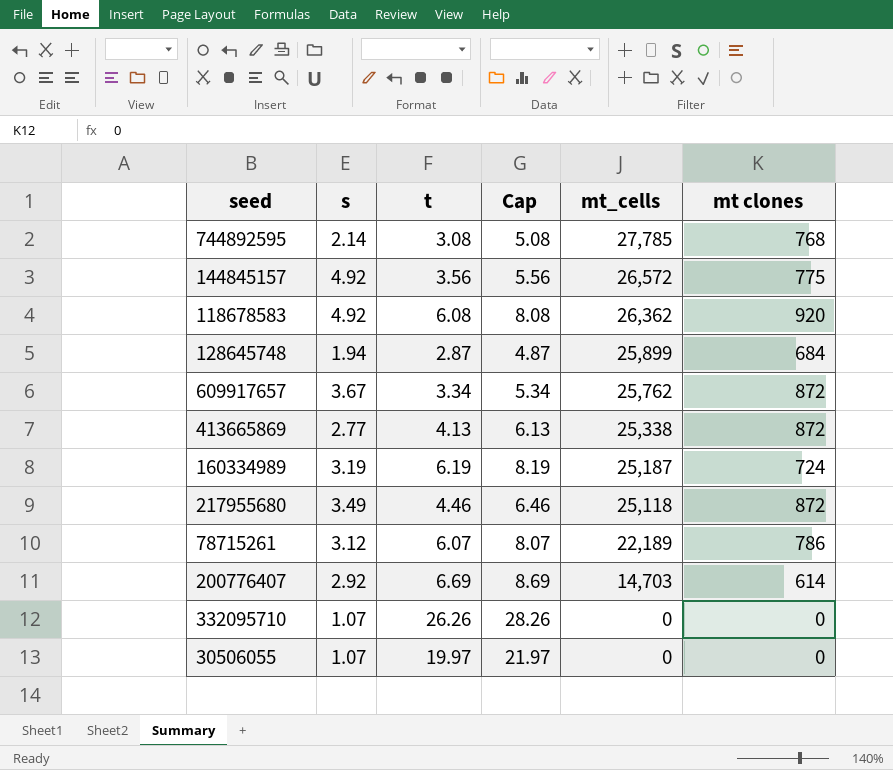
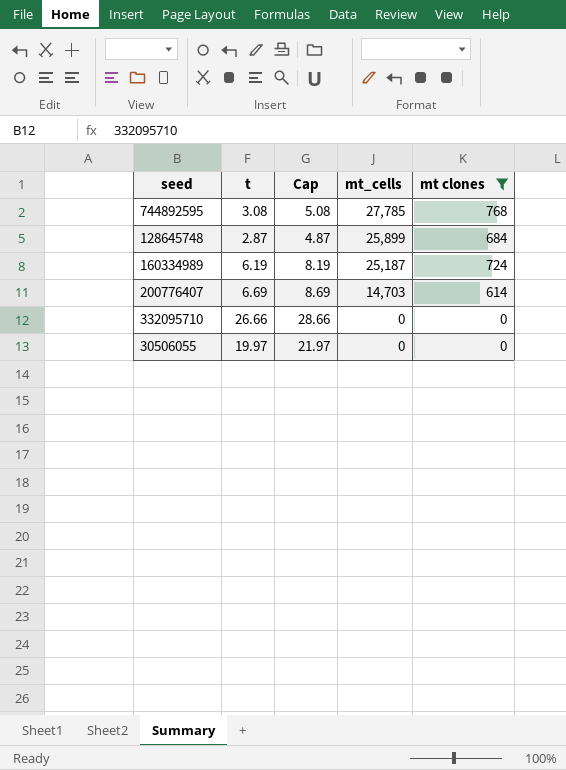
filter: none -> mt clones <= 768
column s | position: 2 -> none
332095710 | t: 26.26 -> 26.66
332095710 | Cap: 28.26 -> 28.66

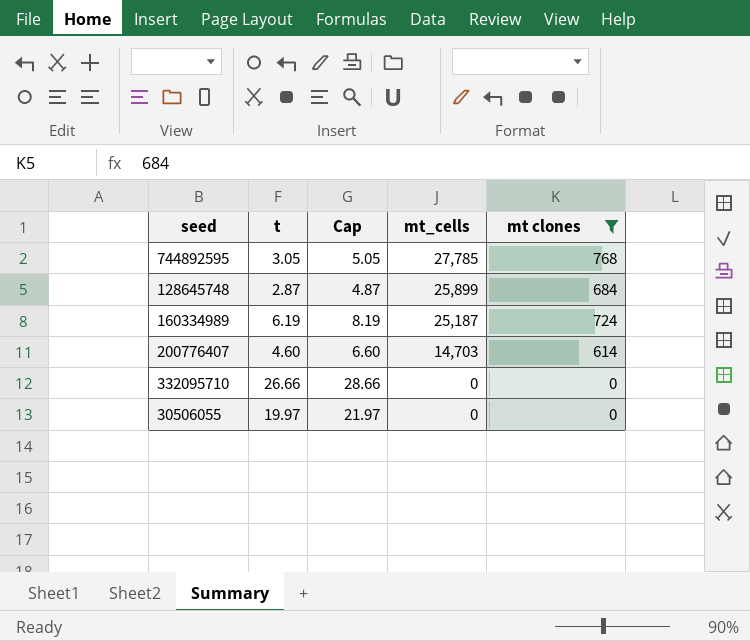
744892595 | t: 3.08 -> 3.05
744892595 | Cap: 5.08 -> 5.05
200776407 | t: 6.69 -> 4.60
200776407 | Cap: 8.69 -> 6.60

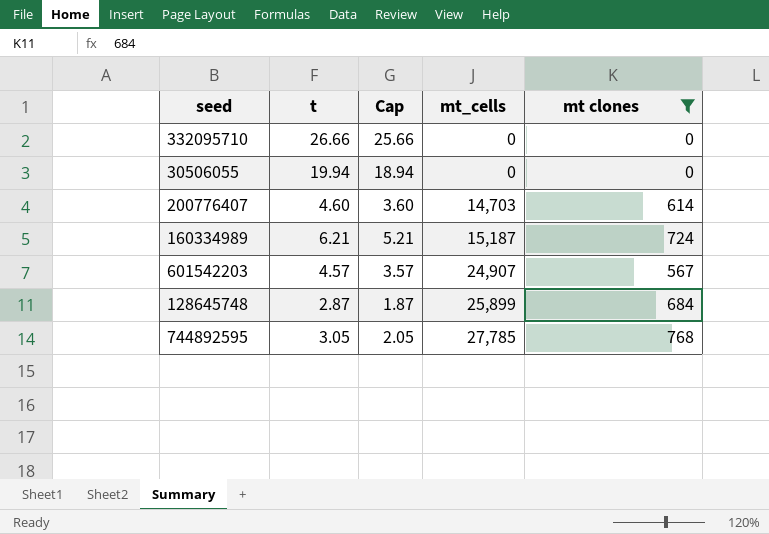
row order: mt_cells descending -> mt_cells ascending
column Cap | formula: [t] + 2 -> [t] - 1
30506055 | t: 19.97 -> 19.94
160334989 | t: 6.19 -> 6.21
160334989 | mt_cells: 25,187 -> 15,187
row 601542203: none -> 4.57 | 3.57 | 24,907 | 567

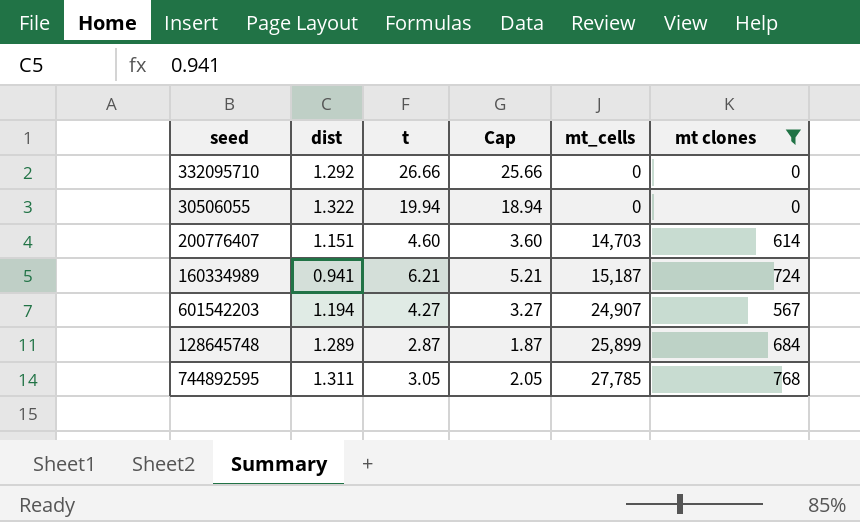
column dist | position: none -> 2
601542203 | t: 4.57 -> 4.27
601542203 | Cap: 3.57 -> 3.27

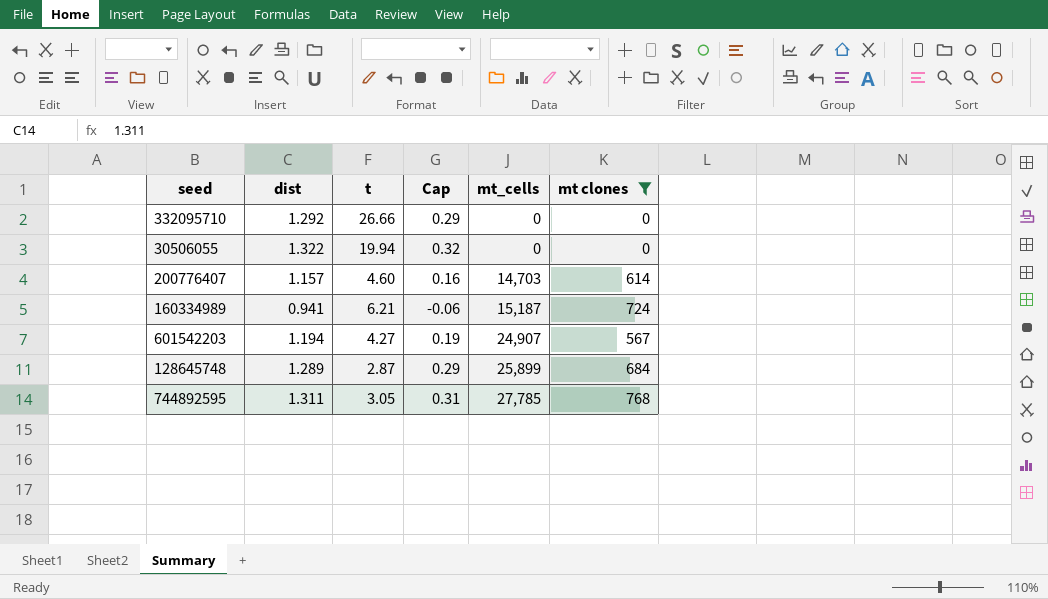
column Cap | formula: [t] - 1 -> [dist] - 1
200776407 | dist: 1.151 -> 1.157

